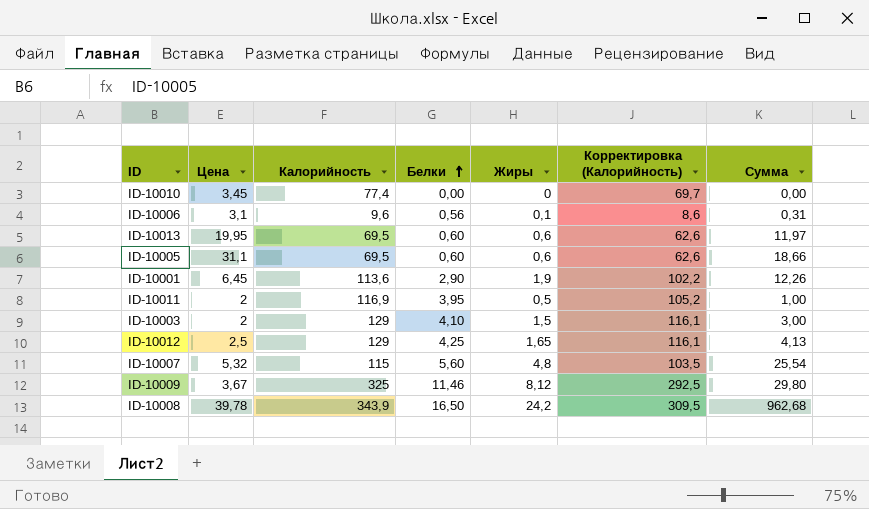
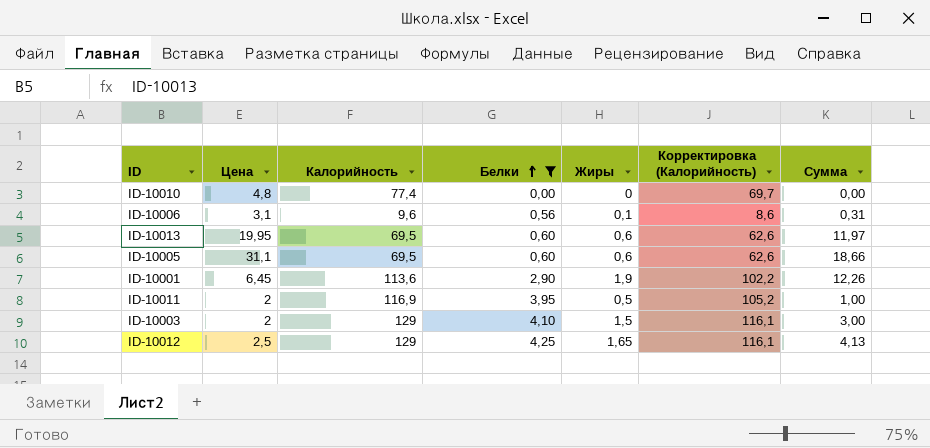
filter: none -> Белки <= 4,25
ID-10010 | Цена: 3,45 -> 4,8

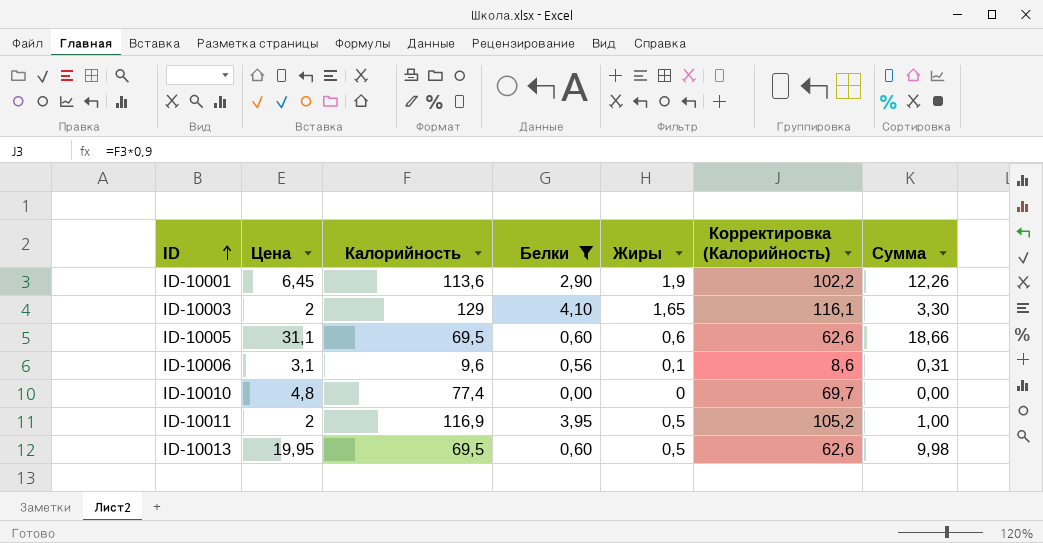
row order: Белки ascending -> ID ascending
row ID-10012: 2,5 | 129 | 4,25 | 1,65 | 116,1 | 4,13 -> none
ID-10003 | Жиры: 1,5 -> 1,65
ID-10003 | Сумма: 3,00 -> 3,30
ID-10013 | Жиры: 0,6 -> 0,5
ID-10013 | Сумма: 11,97 -> 9,98

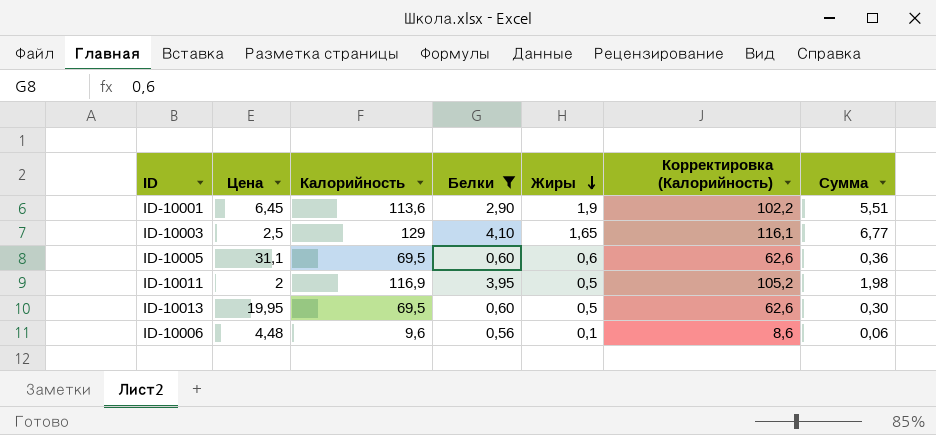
row order: ID ascending -> Жиры descending
column Сумма | formula: [Цена] * [Жиры] -> [Белки] * [Жиры]
row ID-10010: 4,8 | 77,4 | 0,00 | 0 | 69,7 | 0,00 -> none
ID-10003 | Цена: 2 -> 2,5
ID-10006 | Цена: 3,1 -> 4,48

